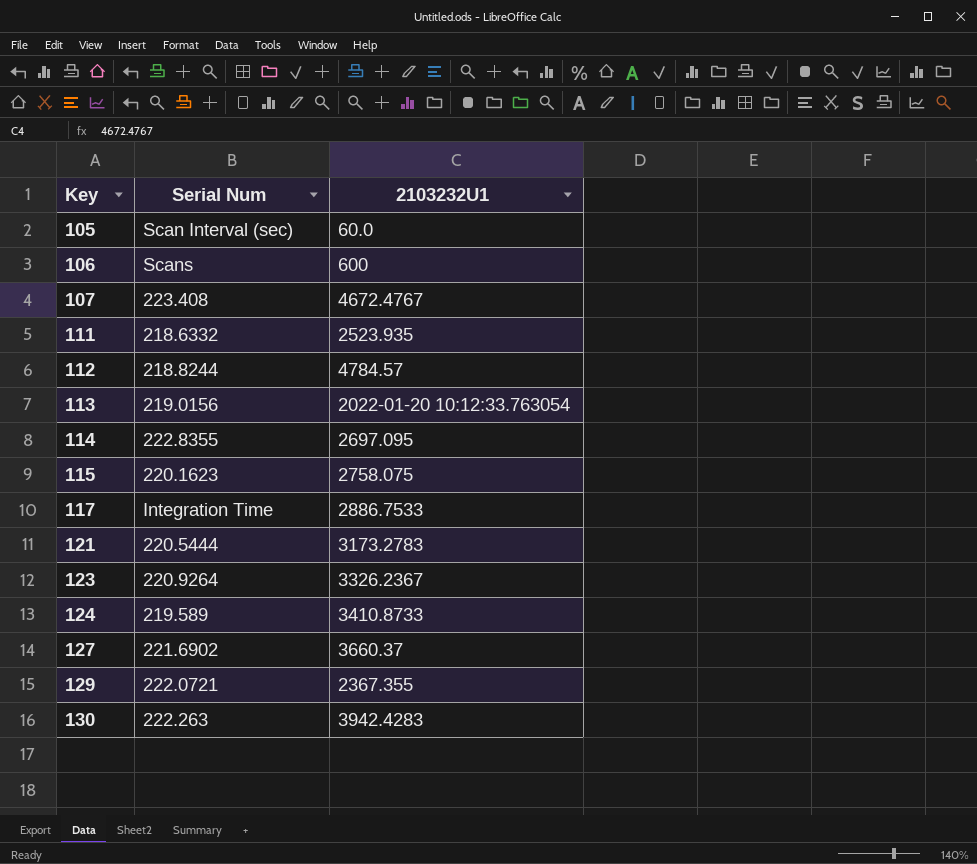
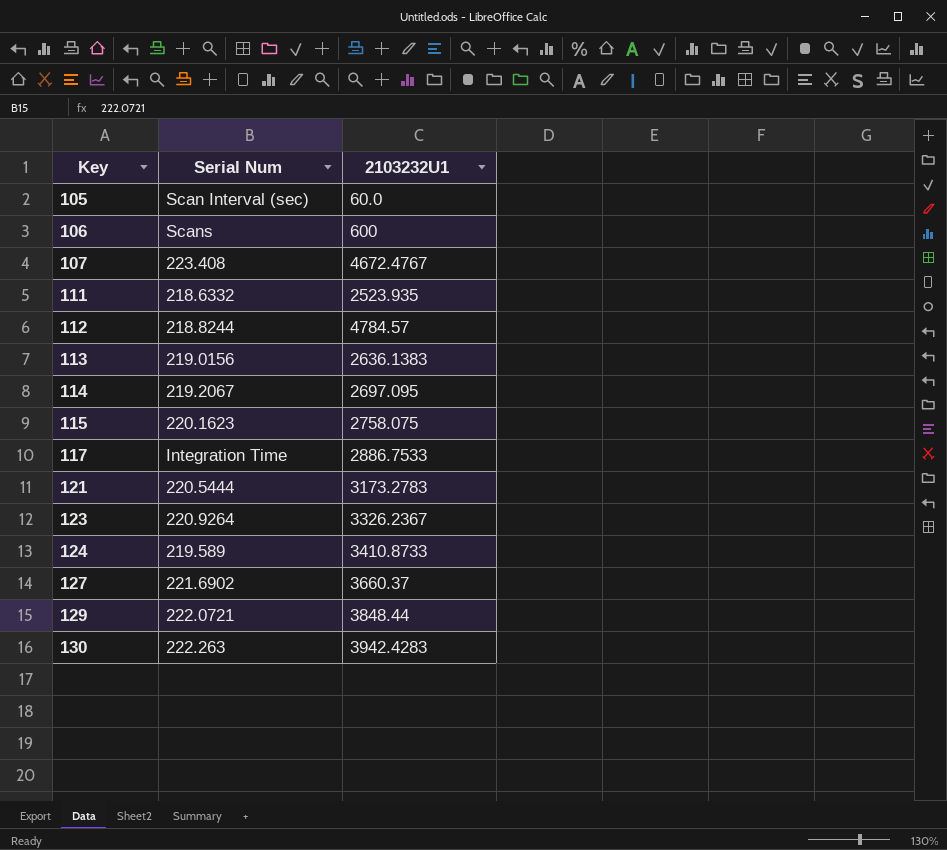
113 | 2103232U1: 2022-01-20 10:12:33.763054 -> 2636.1383
114 | Serial Num: 222.8355 -> 219.2067
129 | 2103232U1: 2367.355 -> 3848.44

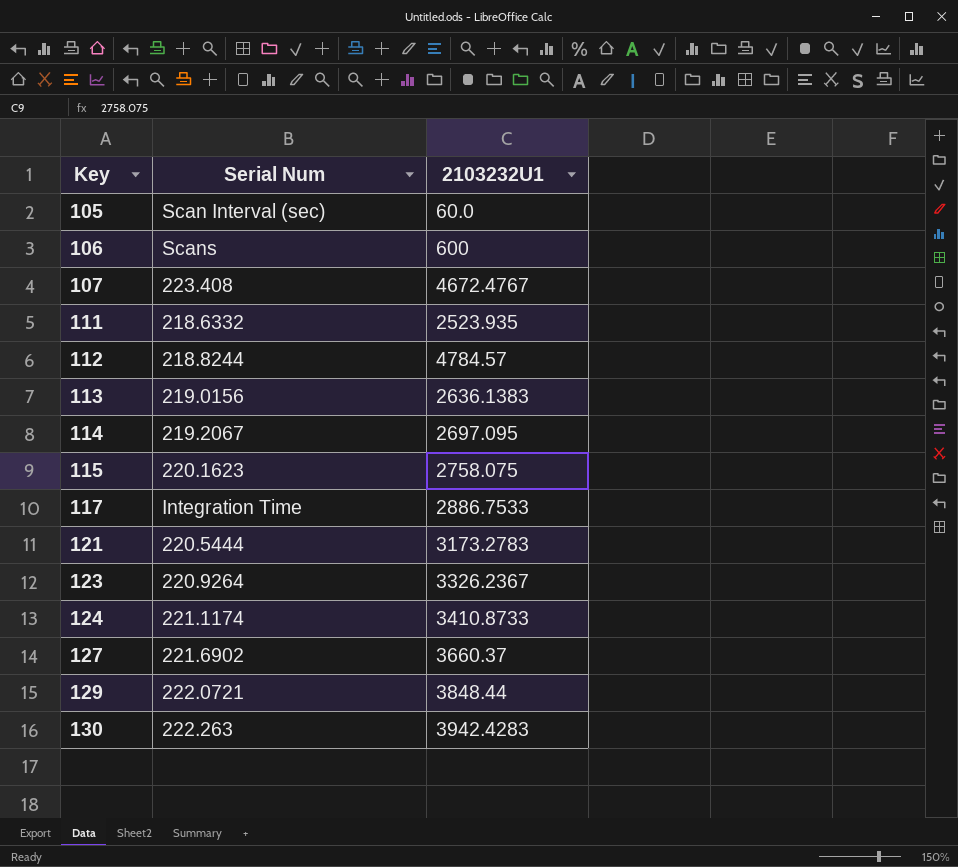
124 | Serial Num: 219.589 -> 221.1174

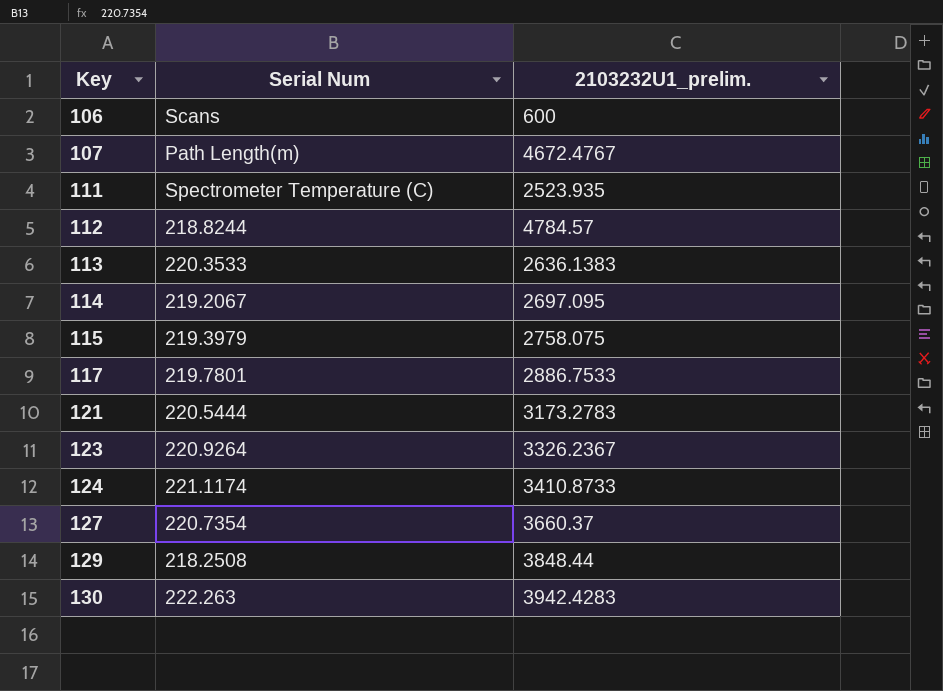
column name: 2103232U1 -> 2103232U1_prelim.
row 105: Scan Interval (sec) | 60.0 -> none
107 | Serial Num: 223.408 -> Path Length(m)
111 | Serial Num: 218.6332 -> Spectrometer Temperature (C)
113 | Serial Num: 219.0156 -> 220.3533
115 | Serial Num: 220.1623 -> 219.3979
117 | Serial Num: Integration Time -> 219.7801
127 | Serial Num: 221.6902 -> 220.7354
129 | Serial Num: 222.0721 -> 218.2508

